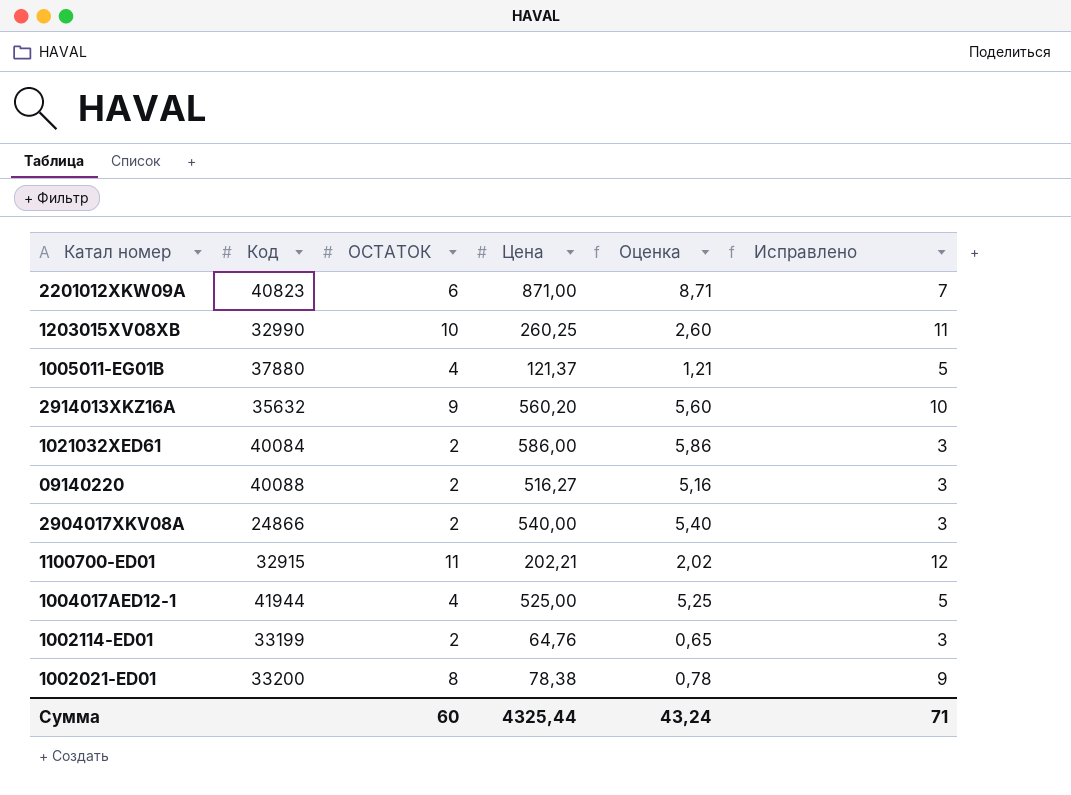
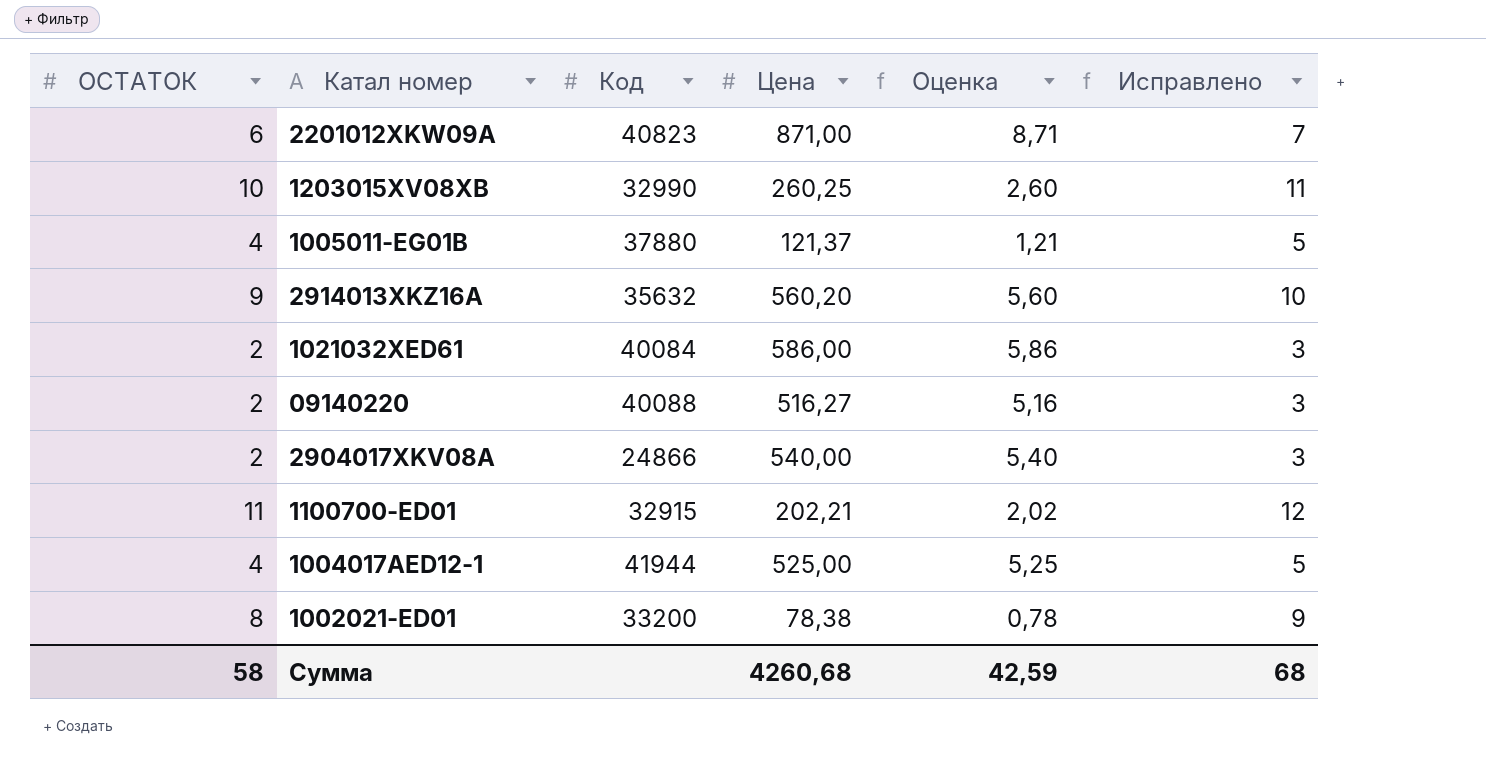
column ОСТАТОК | position: 3 -> 1
row 1002114-ED01: 33199 | 2 | 64,76 | 0,65 | 3 -> none
Сумма | ОСТАТОК: 60 -> 58
Сумма | Цена: 4325,44 -> 4260,68
Сумма | Оценка: 43,24 -> 42,59
Сумма | Исправлено: 71 -> 68

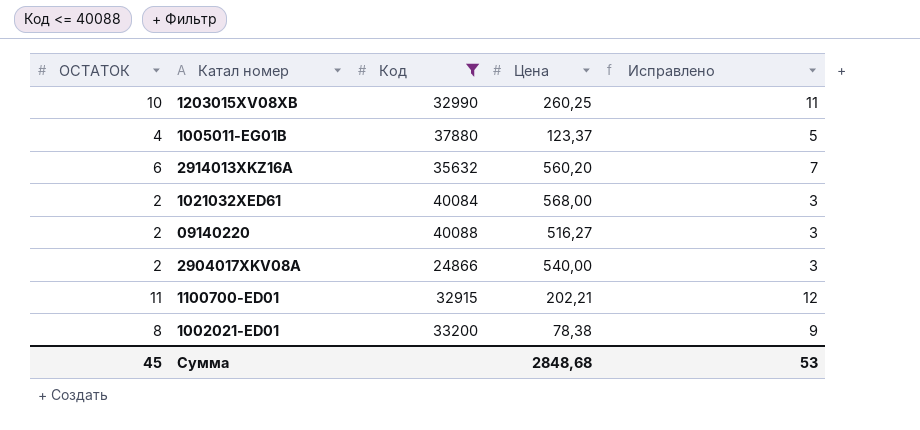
filter: none -> Код <= 40088
column Оценка | formula: [Цена] * 0,01 -> none
1005011-EG01B | Цена: 121,37 -> 123,37
2914013XKZ16A | ОСТАТОК: 9 -> 6
2914013XKZ16A | Исправлено: 10 -> 7
1021032XED61 | Цена: 586,00 -> 568,00
Сумма | ОСТАТОК: 58 -> 45
Сумма | Цена: 4260,68 -> 2848,68
Сумма | Исправлено: 68 -> 53

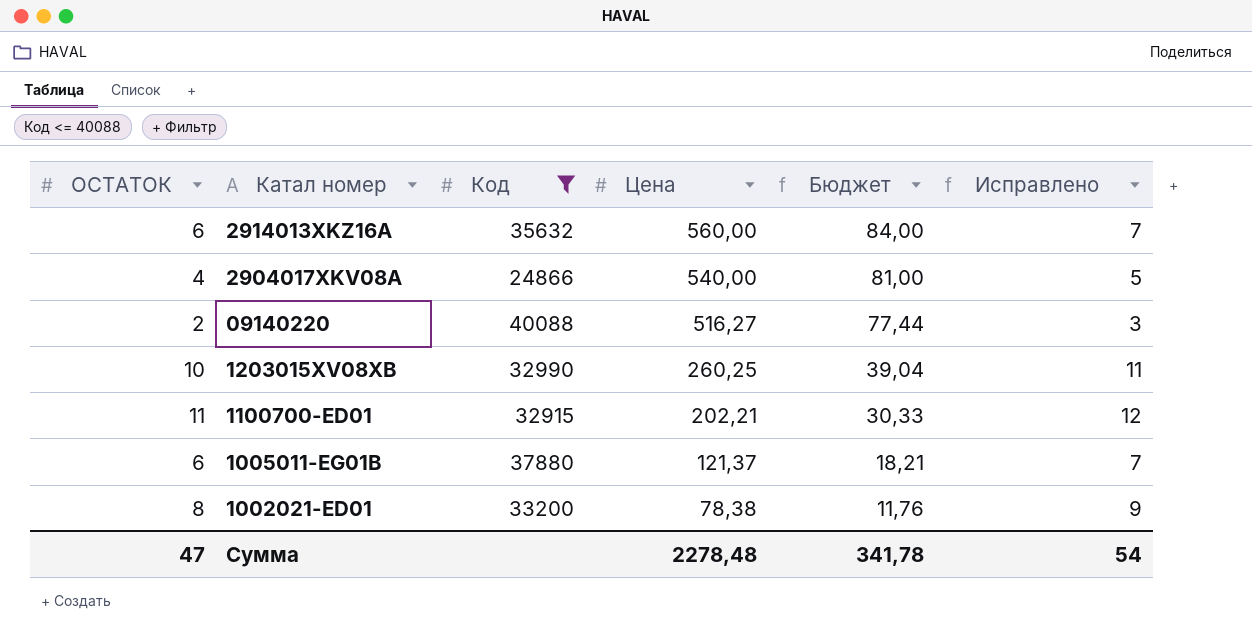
row order: none -> Цена descending
column Бюджет | formula: none -> [Цена] * 0,15
row 1021032XED61: 2 | 40084 | 568,00 | 3 -> none
2914013XKZ16A | Цена: 560,20 -> 560,00
2904017XKV08A | ОСТАТОК: 2 -> 4
2904017XKV08A | Исправлено: 3 -> 5
1005011-EG01B | ОСТАТОК: 4 -> 6
1005011-EG01B | Цена: 123,37 -> 121,37
1005011-EG01B | Исправлено: 5 -> 7
Сумма | ОСТАТОК: 45 -> 47
Сумма | Цена: 2848,68 -> 2278,48
Сумма | Исправлено: 53 -> 54

